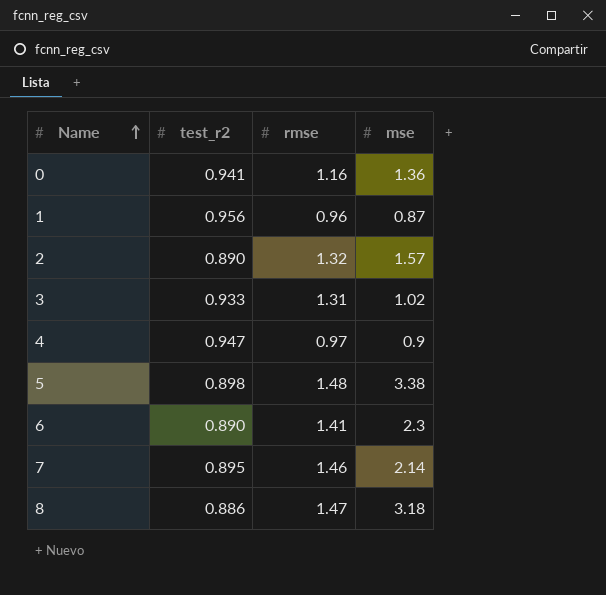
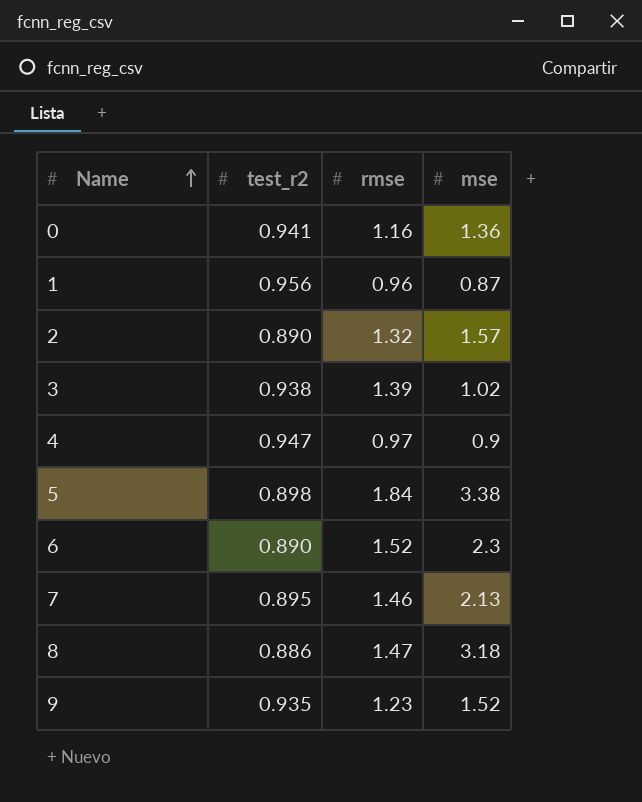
3 | test_r2: 0.933 -> 0.938
3 | rmse: 1.31 -> 1.39
5 | rmse: 1.48 -> 1.84
6 | rmse: 1.41 -> 1.52
7 | mse: 2.14 -> 2.13
row 9: none -> 0.935 | 1.23 | 1.52

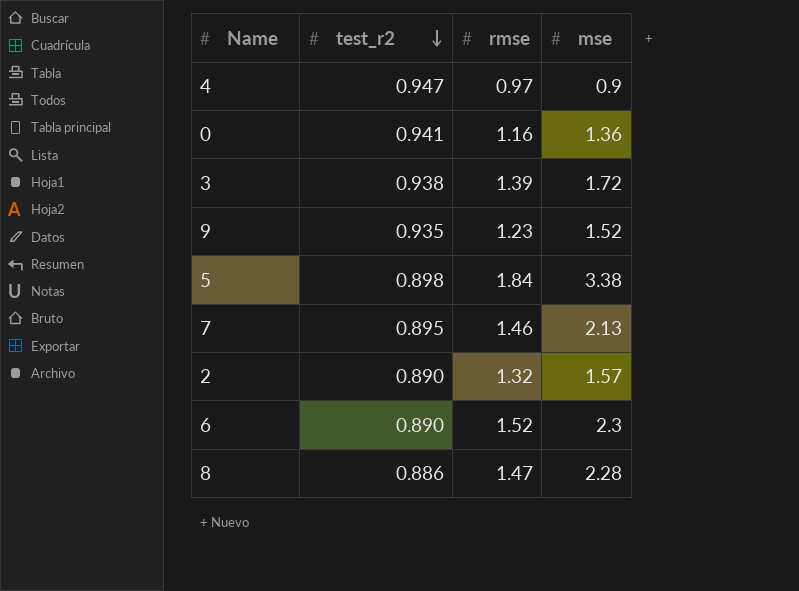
row order: Name ascending -> test_r2 descending
row 1: 0.956 | 0.96 | 0.87 -> none
3 | mse: 1.02 -> 1.72
8 | mse: 3.18 -> 2.28

